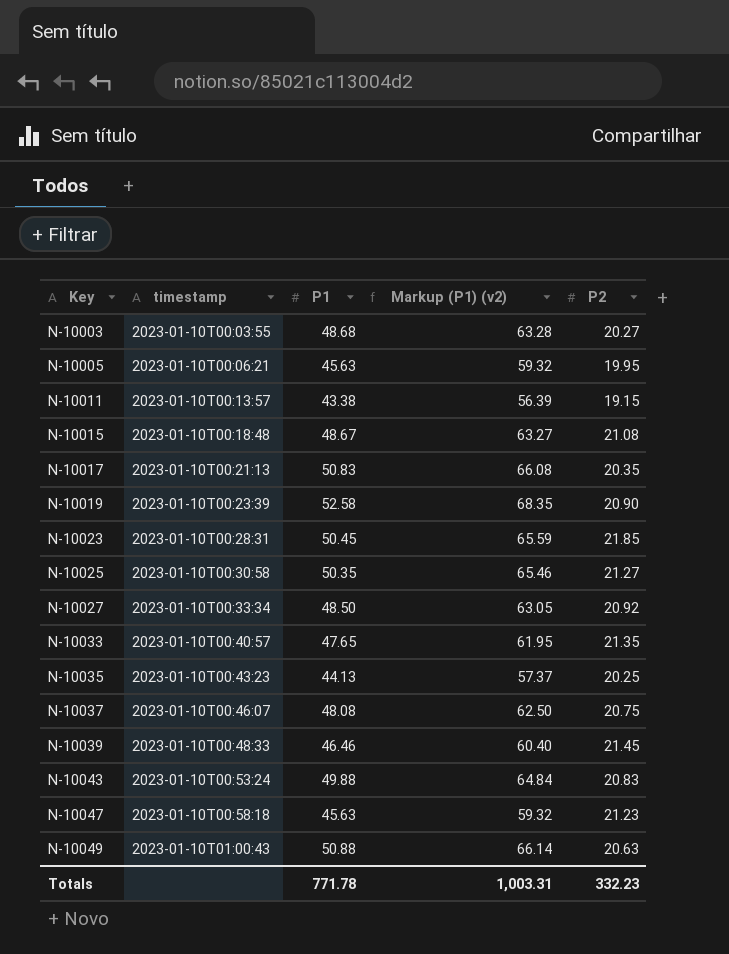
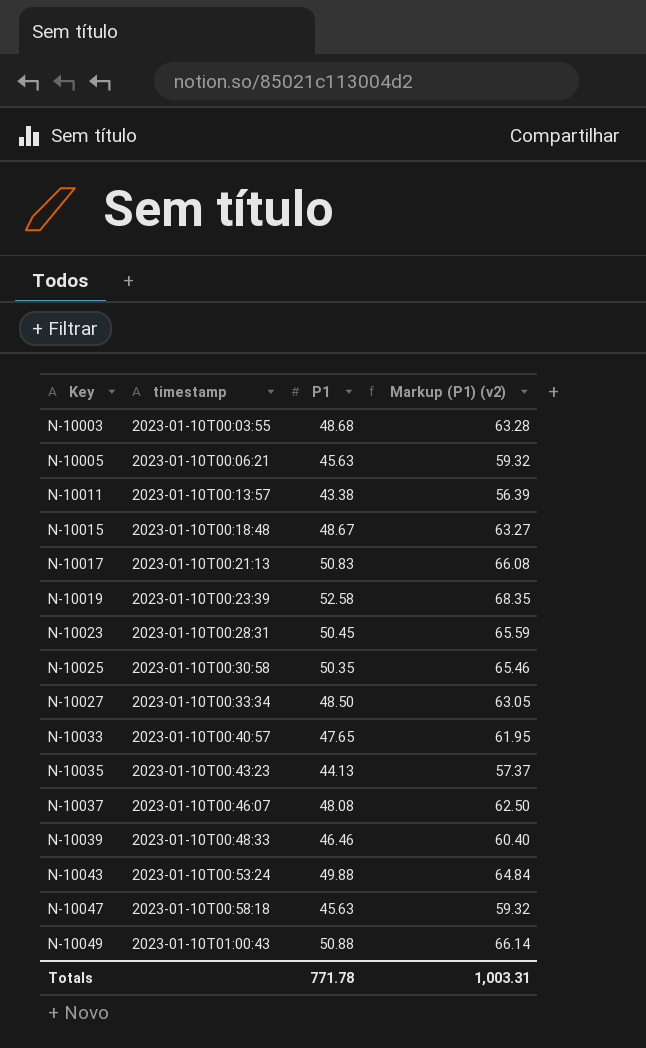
column P2 | position: 5 -> none

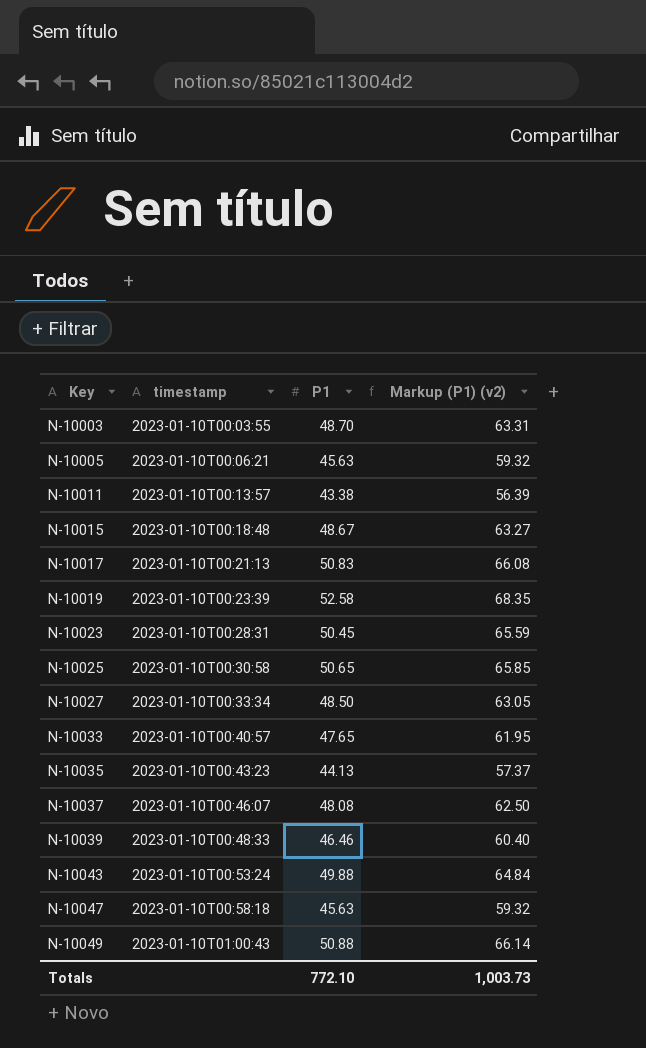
N-10003 | P1: 48.68 -> 48.70
N-10003 | Markup (P1) (v2): 63.28 -> 63.31
N-10025 | P1: 50.35 -> 50.65
N-10025 | Markup (P1) (v2): 65.46 -> 65.85
Totals | P1: 771.78 -> 772.10
Totals | Markup (P1) (v2): 1,003.31 -> 1,003.73

